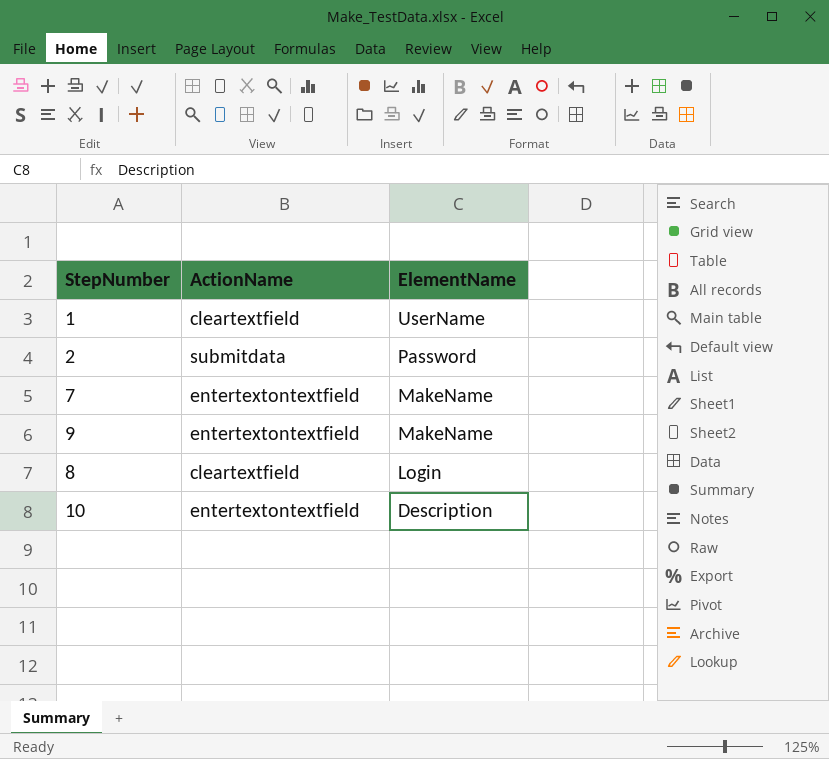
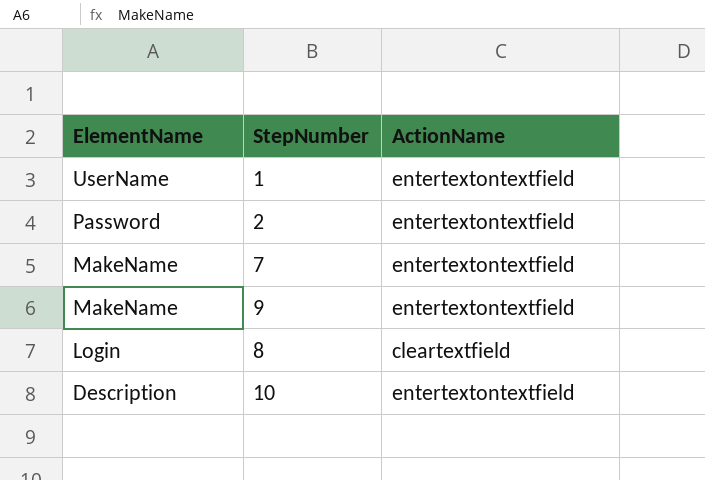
column ElementName | position: 3 -> 1
1 | ActionName: cleartextfield -> entertextontextfield
2 | ActionName: submitdata -> entertextontextfield

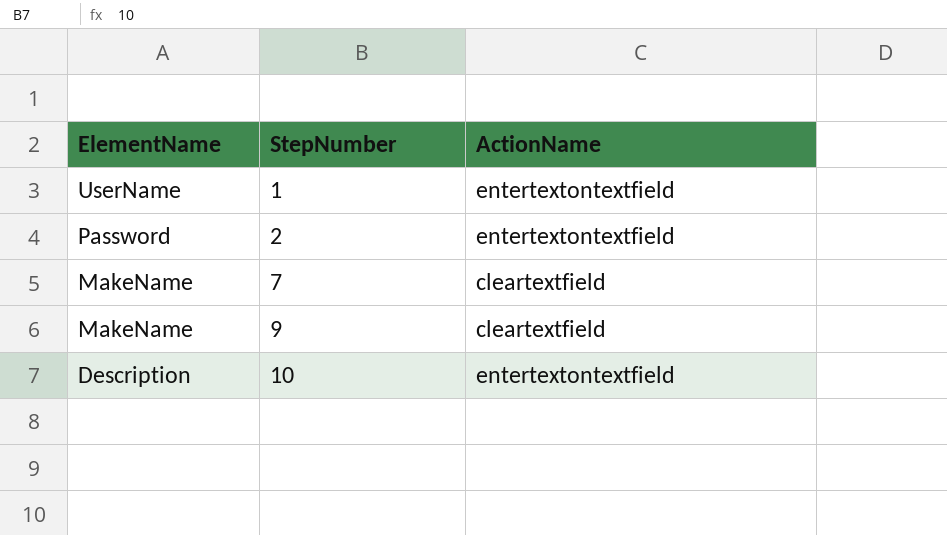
row 8: Login | cleartextfield -> none
7 | ActionName: entertextontextfield -> cleartextfield
9 | ActionName: entertextontextfield -> cleartextfield

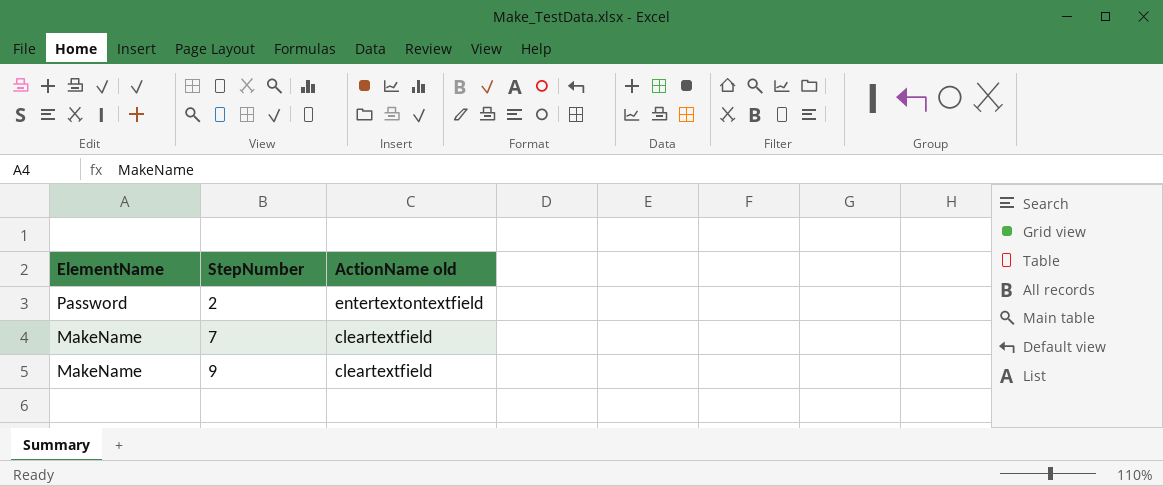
column name: ActionName -> ActionName old
row 1: UserName | entertextontextfield -> none
row 10: Description | entertextontextfield -> none

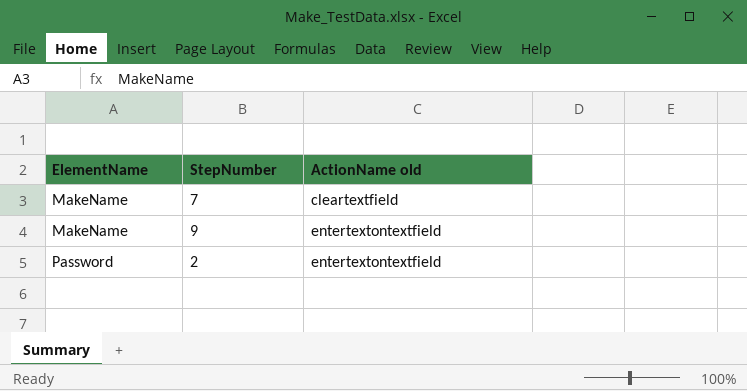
row order: ElementName descending -> ElementName ascending
9 | ActionName old: cleartextfield -> entertextontextfield

